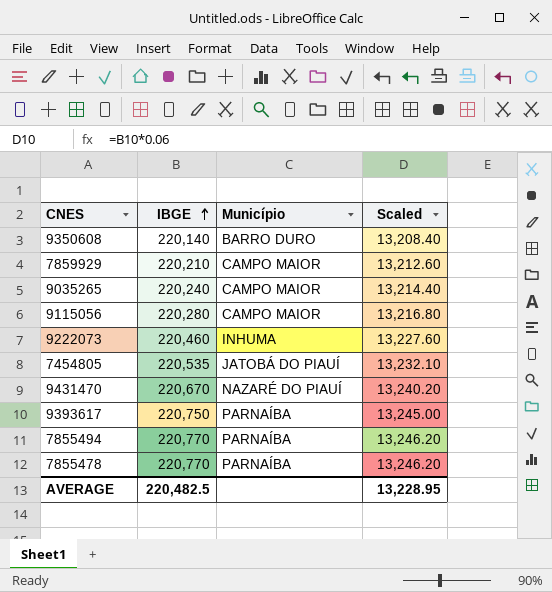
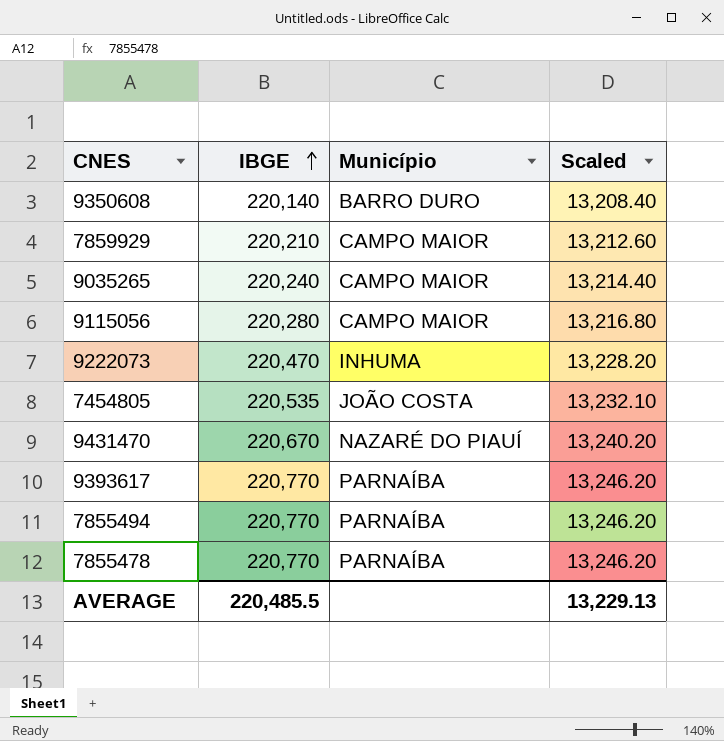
9222073 | IBGE: 220,460 -> 220,470
9222073 | Scaled: 13,227.60 -> 13,228.20
7454805 | Município: JATOBÁ DO PIAUÍ -> JOÃO COSTA
9393617 | IBGE: 220,750 -> 220,770
9393617 | Scaled: 13,245.00 -> 13,246.20
AVERAGE | IBGE: 220,482.5 -> 220,485.5
AVERAGE | Scaled: 13,228.95 -> 13,229.13

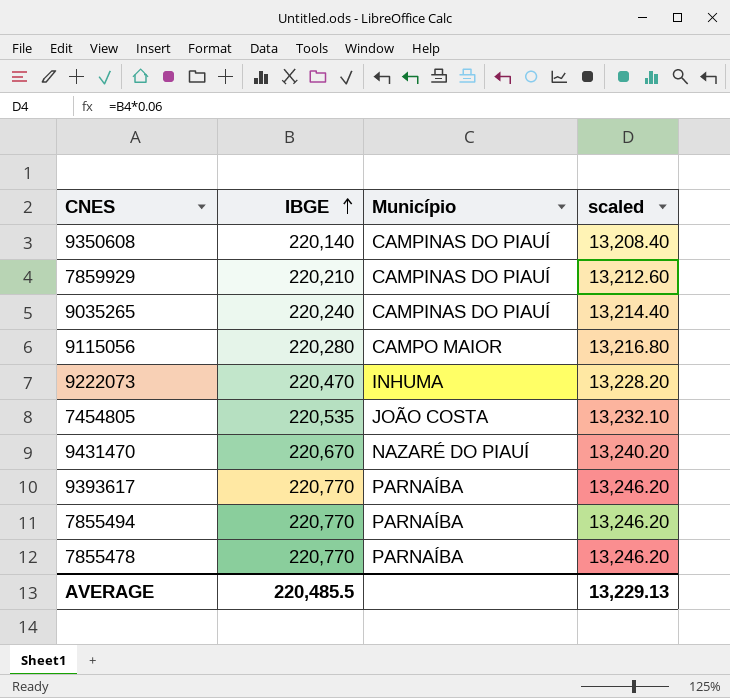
column name: Scaled -> scaled
9350608 | Município: BARRO DURO -> CAMPINAS DO PIAUÍ
7859929 | Município: CAMPO MAIOR -> CAMPINAS DO PIAUÍ
9035265 | Município: CAMPO MAIOR -> CAMPINAS DO PIAUÍ

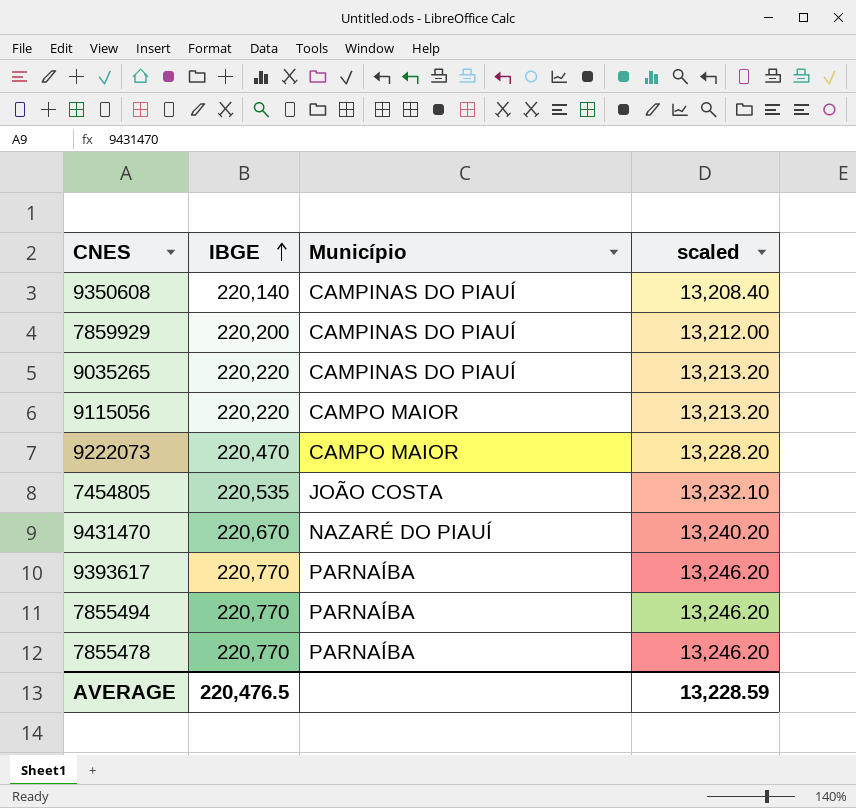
7859929 | IBGE: 220,210 -> 220,200
7859929 | scaled: 13,212.60 -> 13,212.00
9035265 | IBGE: 220,240 -> 220,220
9035265 | scaled: 13,214.40 -> 13,213.20
9115056 | IBGE: 220,280 -> 220,220
9115056 | scaled: 13,216.80 -> 13,213.20
9222073 | Município: INHUMA -> CAMPO MAIOR
AVERAGE | IBGE: 220,485.5 -> 220,476.5
AVERAGE | scaled: 13,229.13 -> 13,228.59

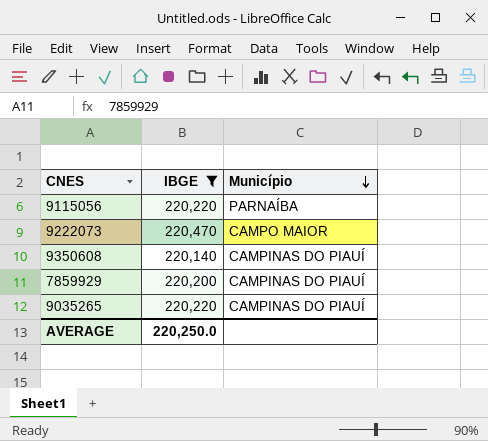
filter: none -> IBGE <= 220,470
row order: IBGE ascending -> Município descending
column scaled | formula: [IBGE] * 0.06 -> none
9115056 | Município: CAMPO MAIOR -> PARNAÍBA
AVERAGE | IBGE: 220,476.5 -> 220,250.0

